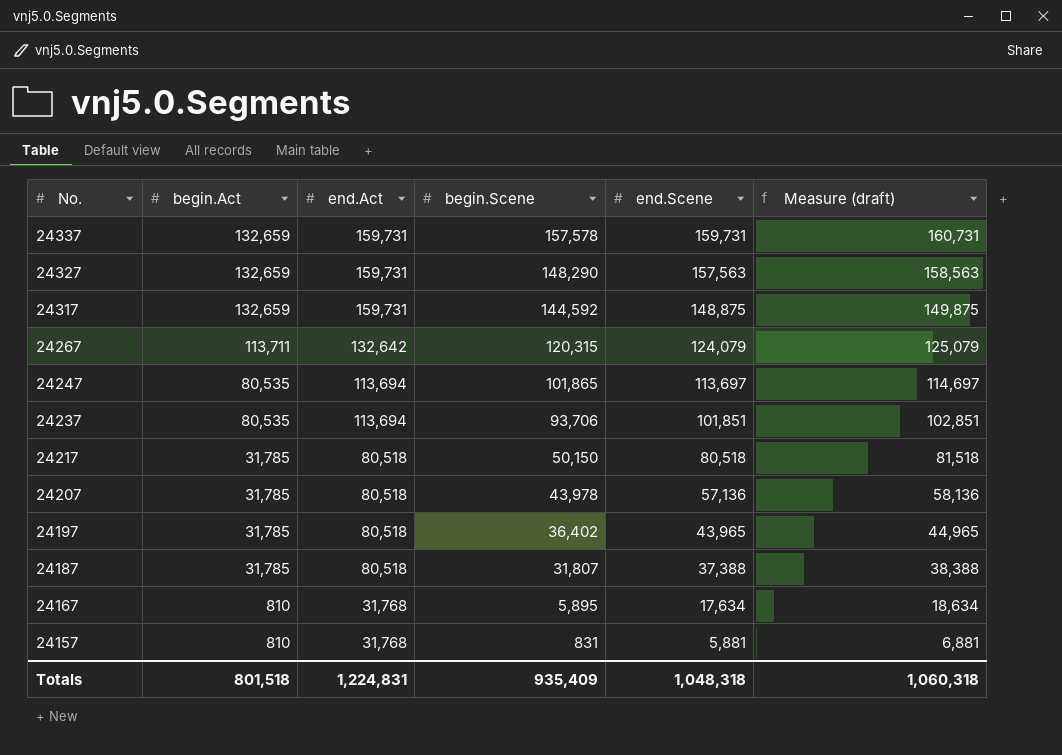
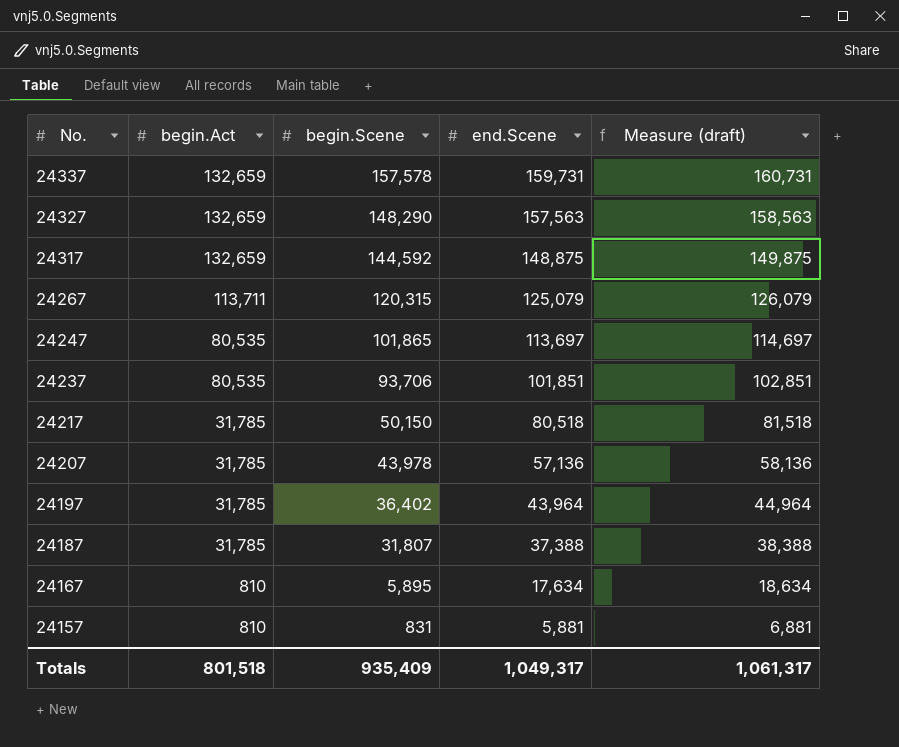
column end.Act | position: 3 -> none
24267 | end.Scene: 124,079 -> 125,079
24267 | Measure (draft): 125,079 -> 126,079
24197 | end.Scene: 43,965 -> 43,964
24197 | Measure (draft): 44,965 -> 44,964
Totals | end.Scene: 1,048,318 -> 1,049,317
Totals | Measure (draft): 1,060,318 -> 1,061,317

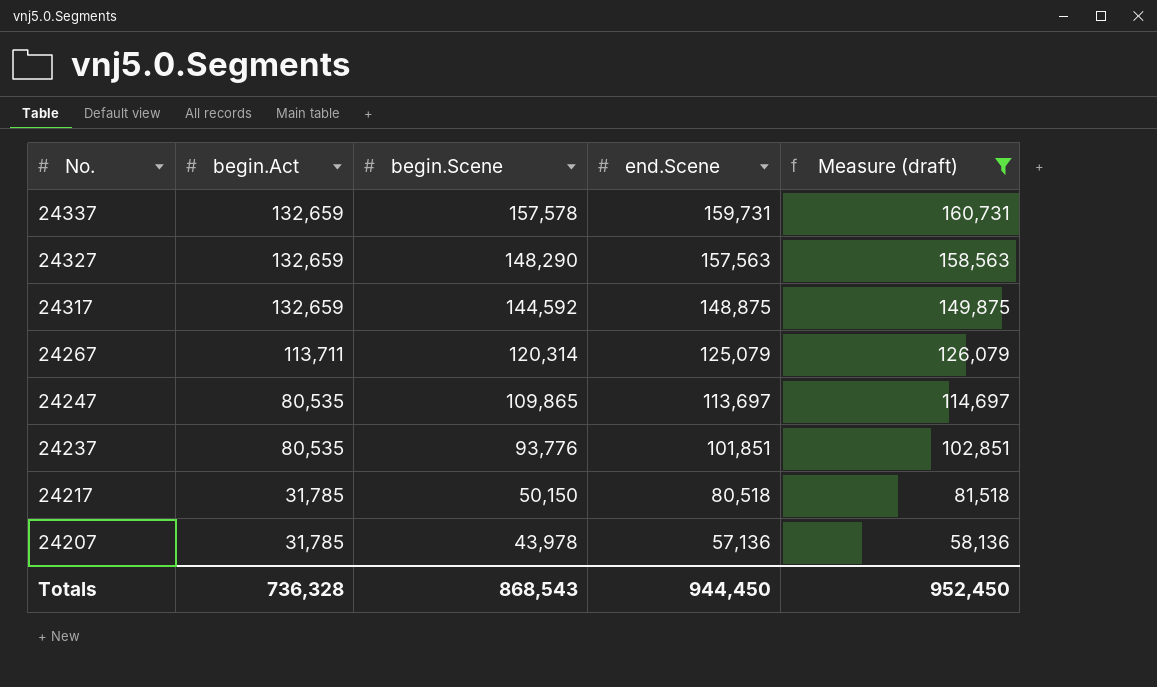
filter: none -> Measure (draft) >= 58,136
24267 | begin.Scene: 120,315 -> 120,314
24247 | begin.Scene: 101,865 -> 109,865
24237 | begin.Scene: 93,706 -> 93,776
Totals | begin.Act: 801,518 -> 736,328
Totals | begin.Scene: 935,409 -> 868,543
Totals | end.Scene: 1,049,317 -> 944,450
Totals | Measure (draft): 1,061,317 -> 952,450

